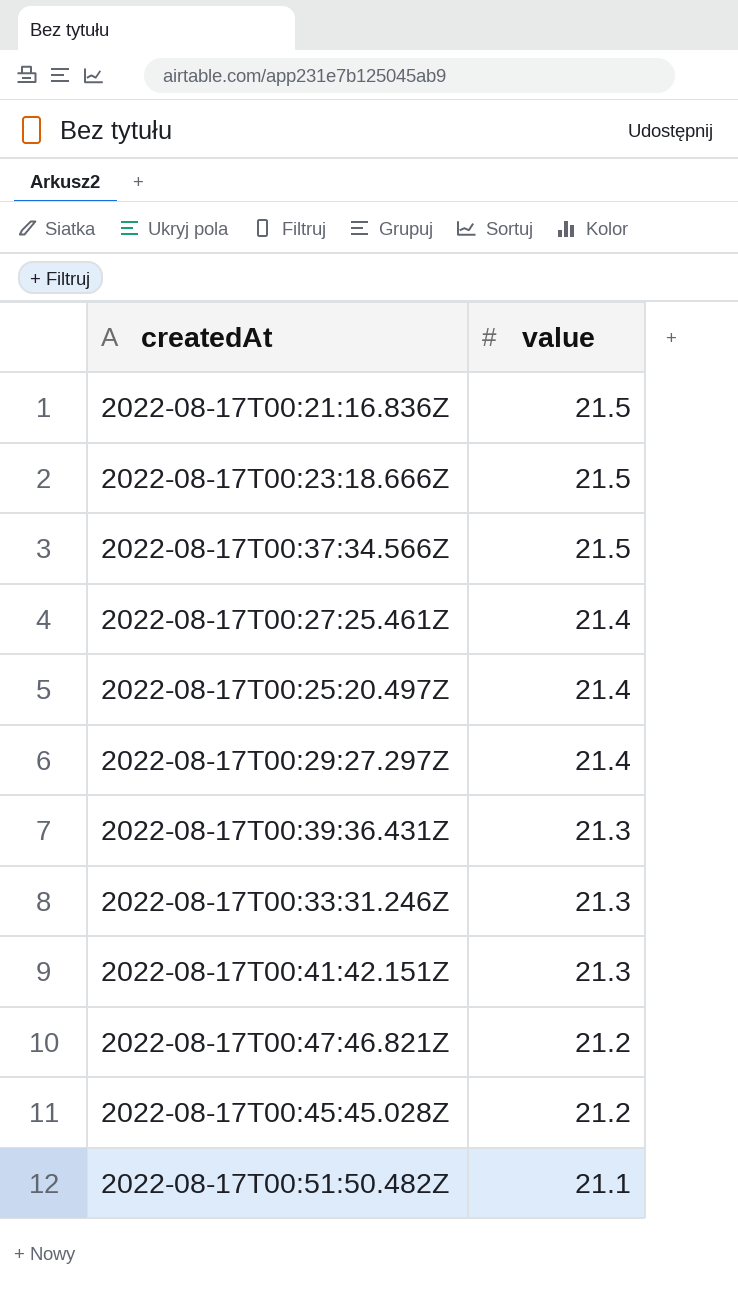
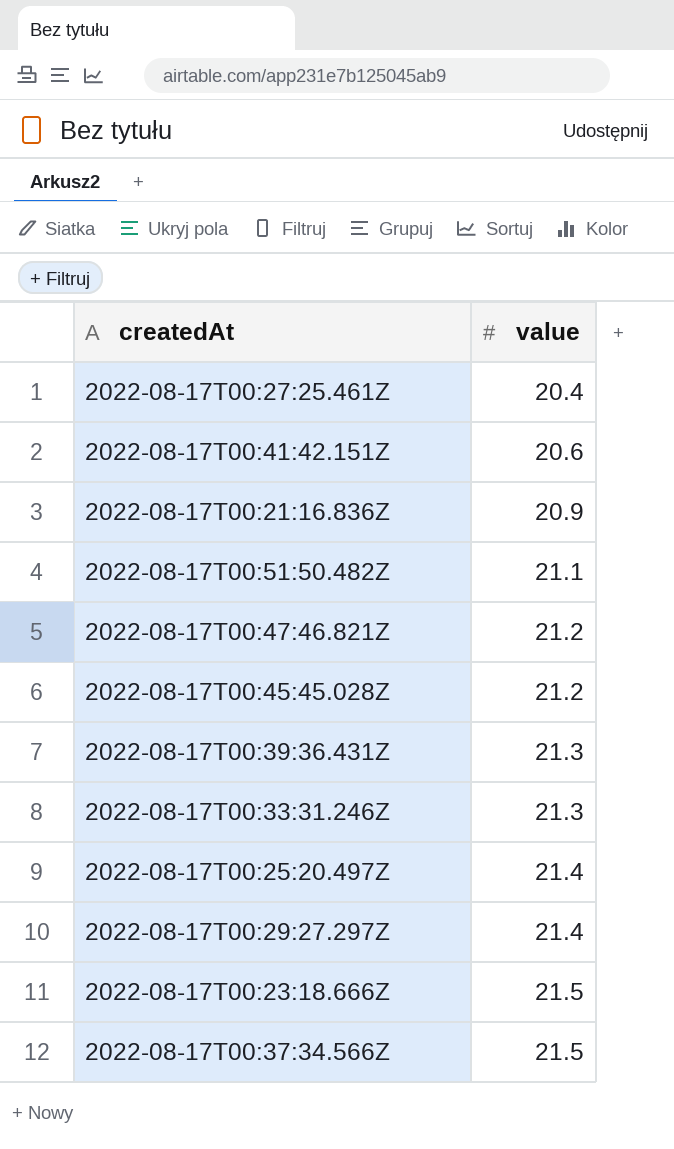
row order: value descending -> value ascending
2022-08-17T00:27:25.461Z | value: 21.4 -> 20.4
2022-08-17T00:41:42.151Z | value: 21.3 -> 20.6
2022-08-17T00:21:16.836Z | value: 21.5 -> 20.9

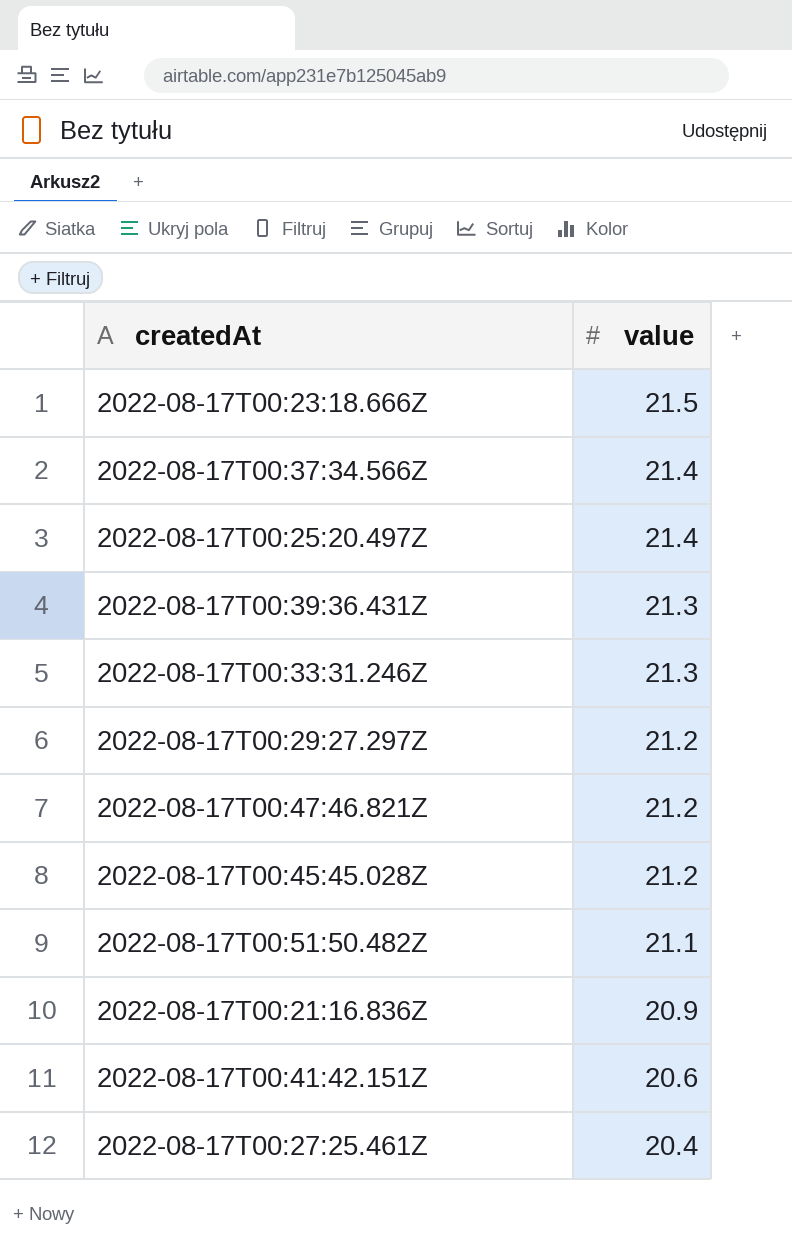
row order: value ascending -> value descending
2022-08-17T00:37:34.566Z | value: 21.5 -> 21.4
2022-08-17T00:29:27.297Z | value: 21.4 -> 21.2

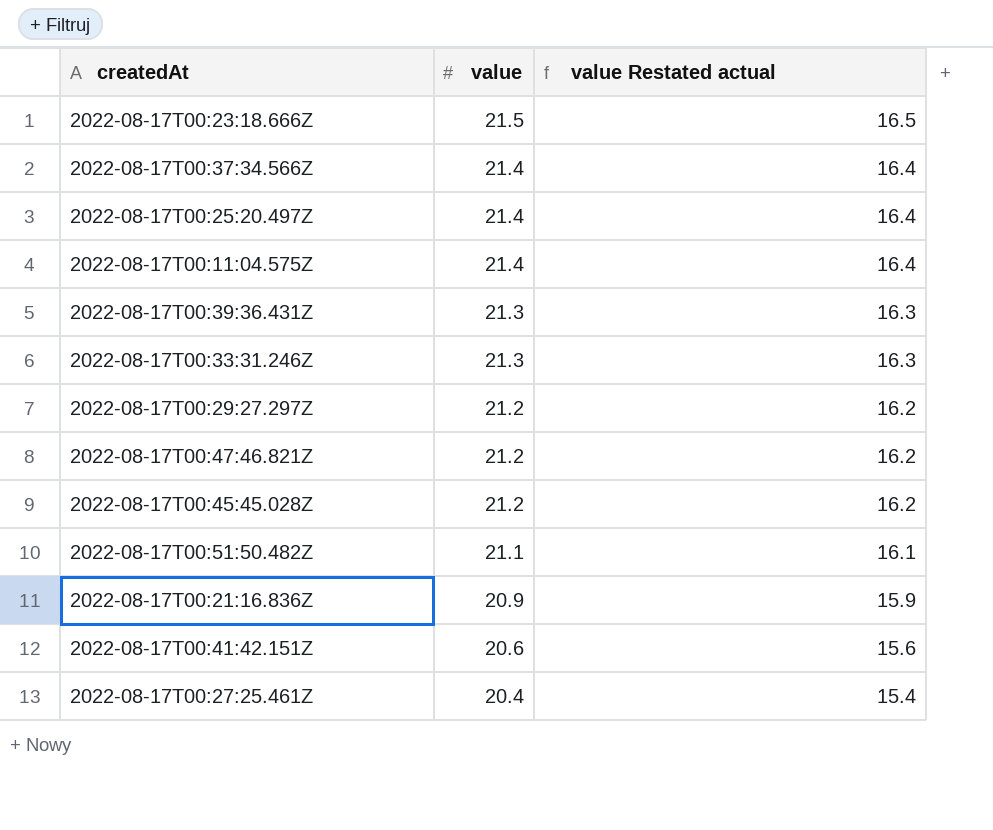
column value Restated actual | formula: none -> [value] - 5
row 2022-08-17T00:11:04.575Z: none -> 21.4 | 16.4

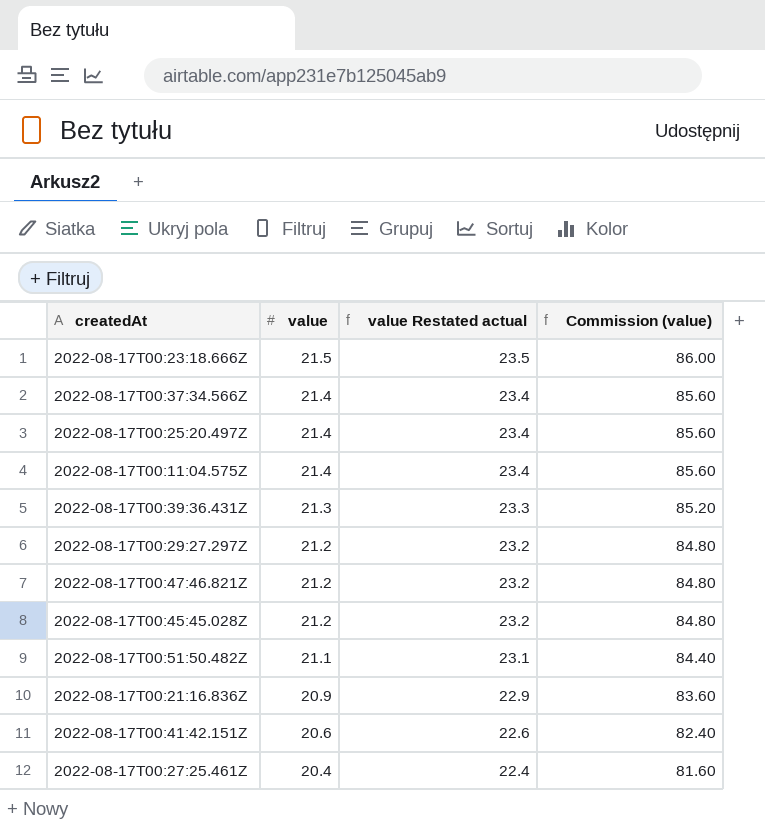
column value Restated actual | formula: [value] - 5 -> [value] + 2
column Commission (value) | formula: none -> [value] * 4
row 2022-08-17T00:33:31.246Z: 21.3 | 16.3 -> none

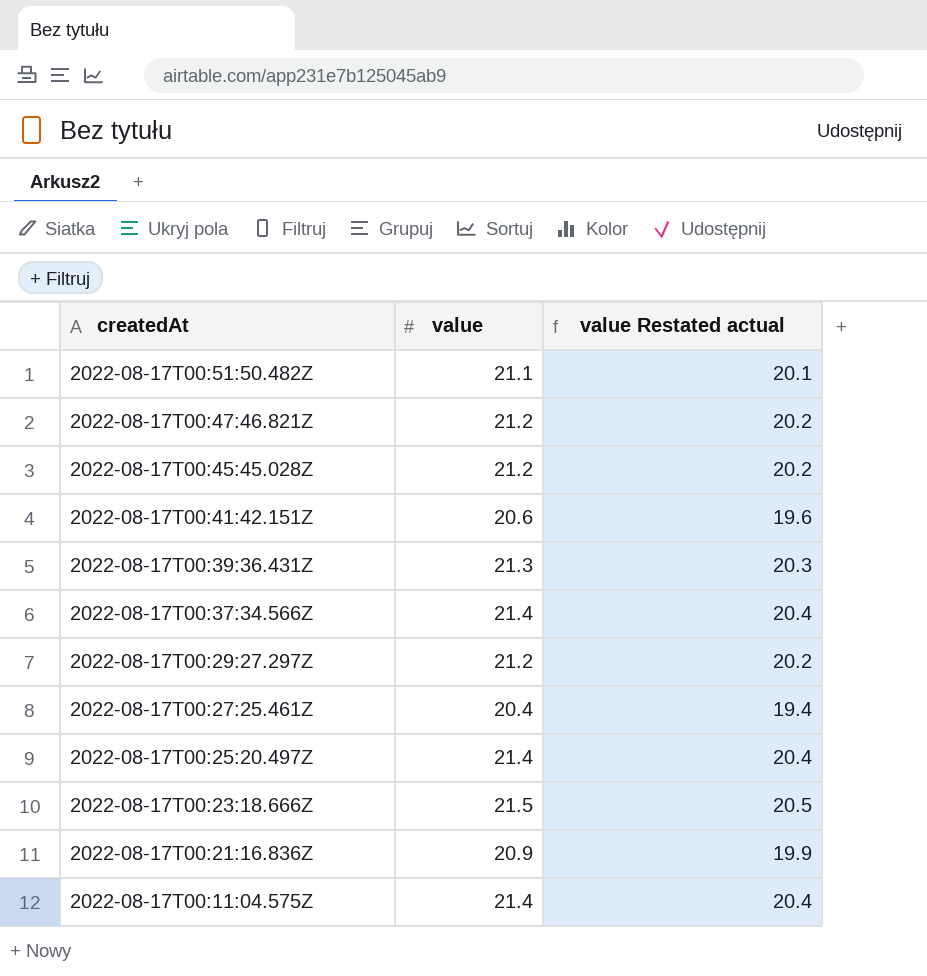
row order: value descending -> createdAt descending
column Commission (value) | formula: [value] * 4 -> none
column value Restated actual | formula: [value] + 2 -> [value] - 1

